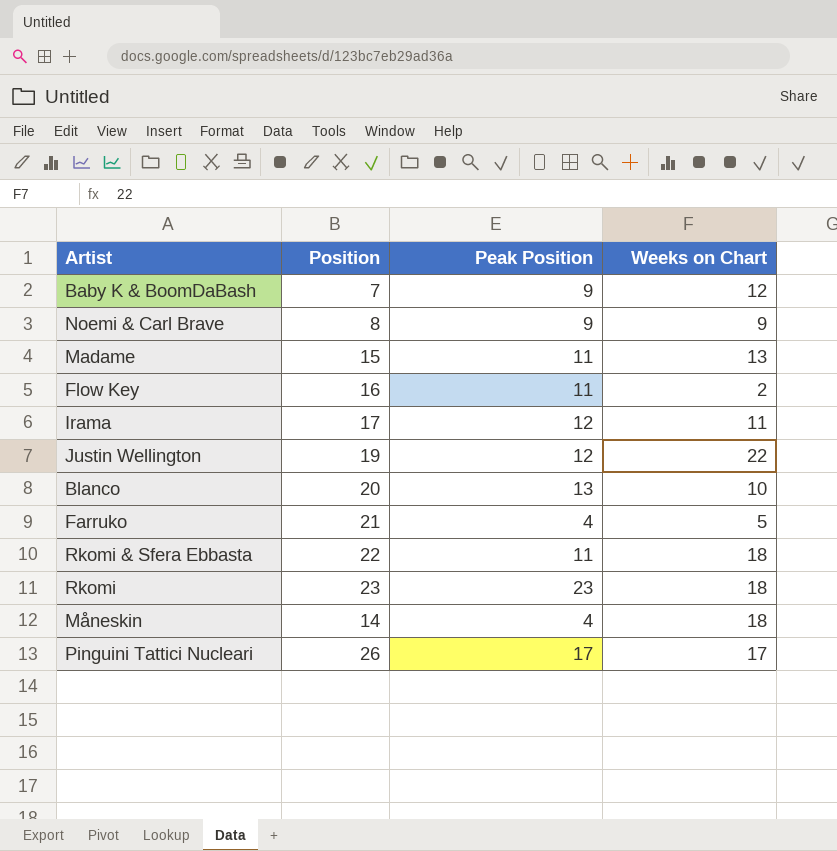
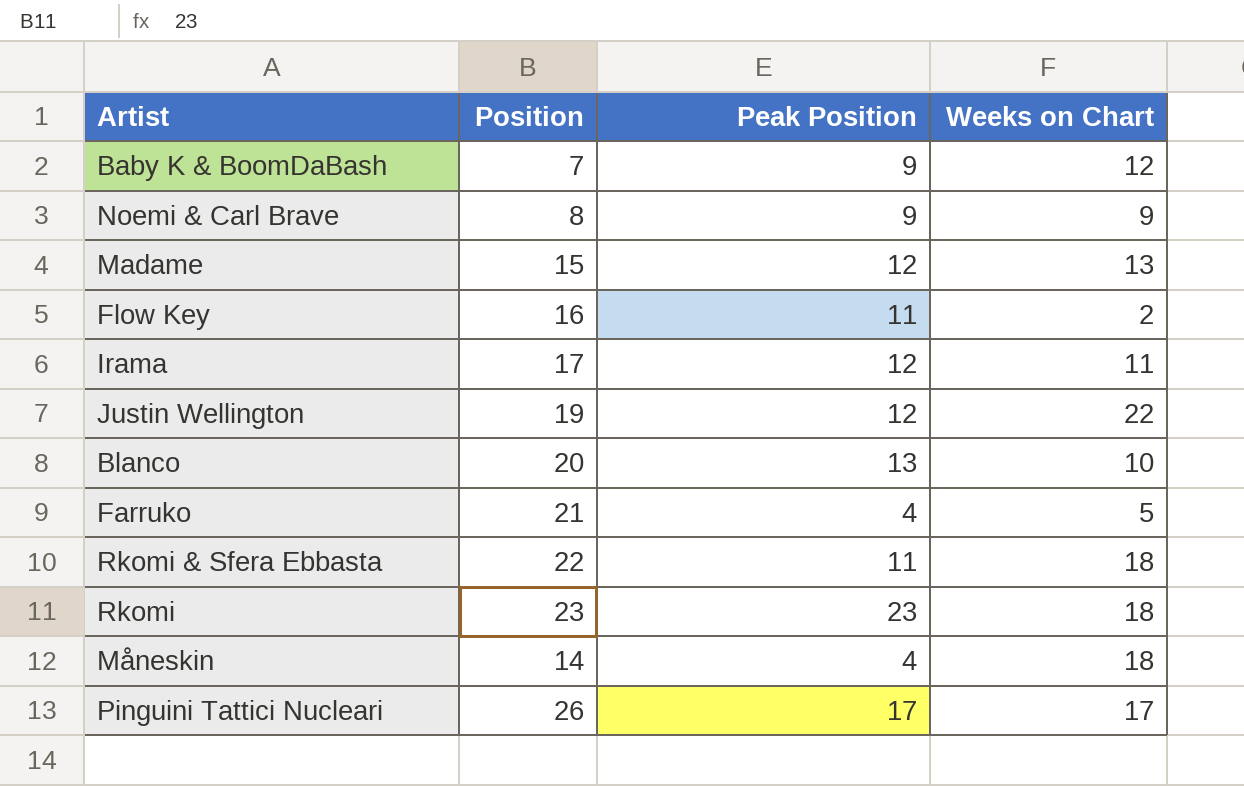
Madame | Peak Position: 11 -> 12

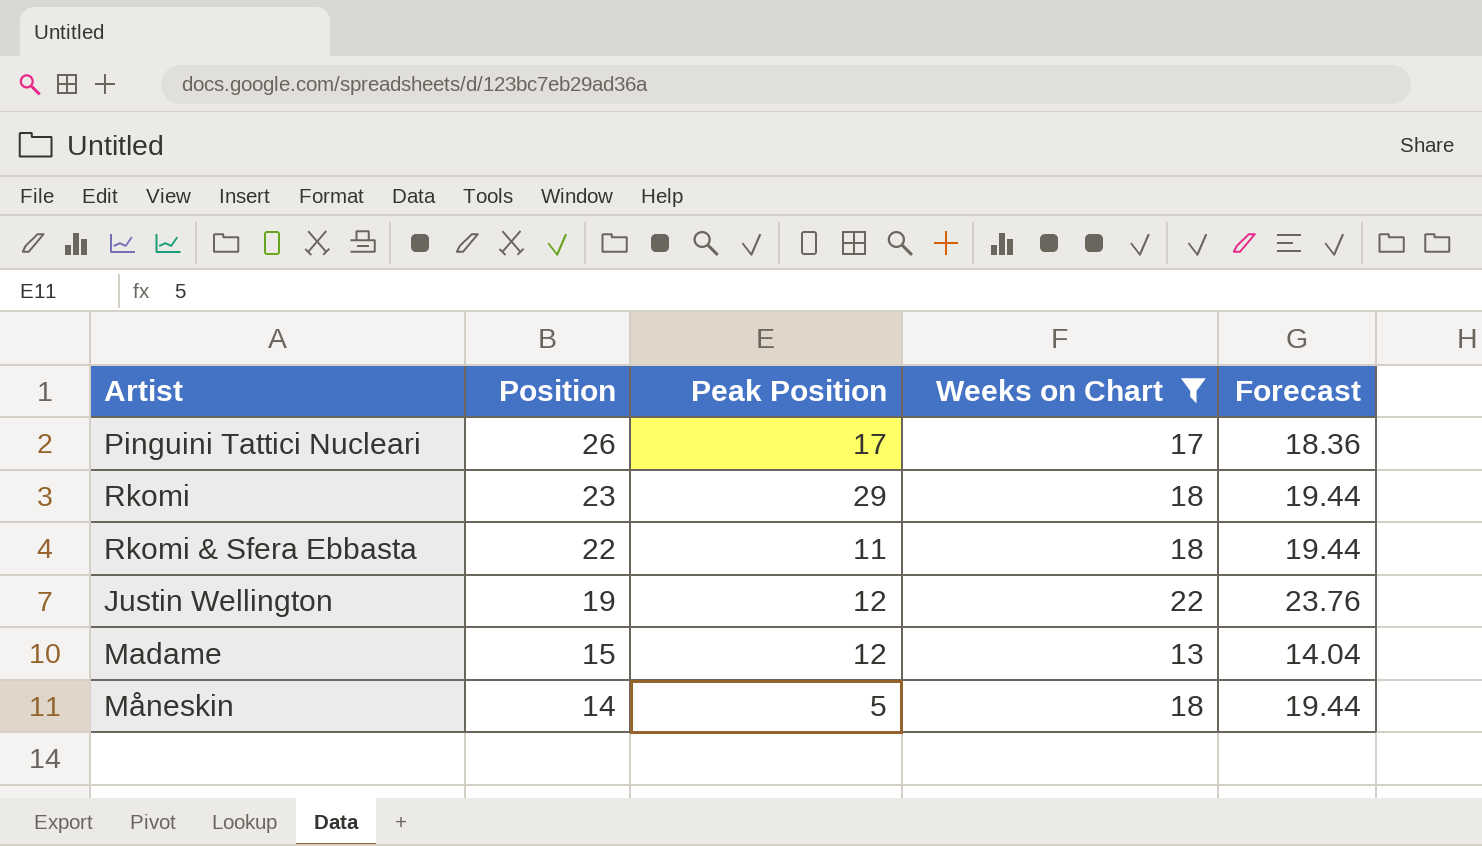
filter: none -> Weeks on Chart >= 13
row order: none -> Position descending
column Forecast | formula: none -> [Weeks on Chart] * 1.08
Rkomi | Peak Position: 23 -> 29
Måneskin | Peak Position: 4 -> 5

